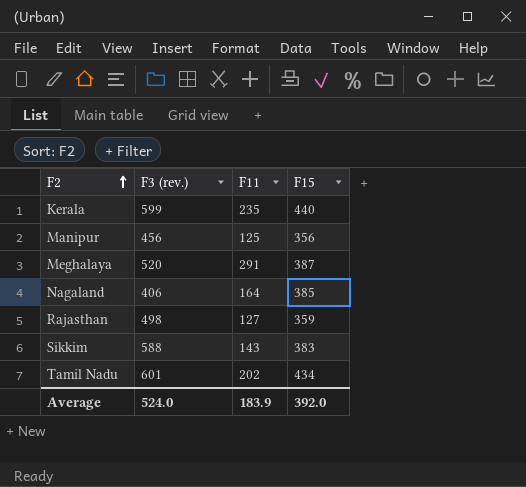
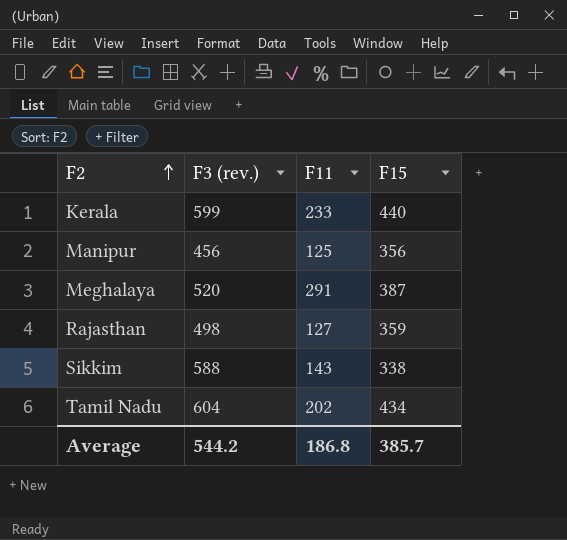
row Nagaland: 406 | 164 | 385 -> none
Kerala | F11: 235 -> 233
Sikkim | F15: 383 -> 338
Tamil Nadu | F3 (rev.): 601 -> 604
Average | F3 (rev.): 524.0 -> 544.2
Average | F11: 183.9 -> 186.8
Average | F15: 392.0 -> 385.7

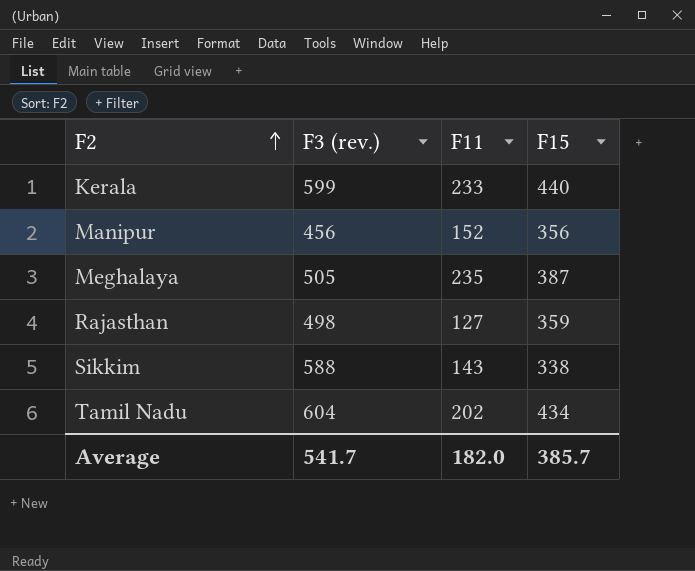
Manipur | F11: 125 -> 152
Meghalaya | F3 (rev.): 520 -> 505
Meghalaya | F11: 291 -> 235
Average | F3 (rev.): 544.2 -> 541.7
Average | F11: 186.8 -> 182.0

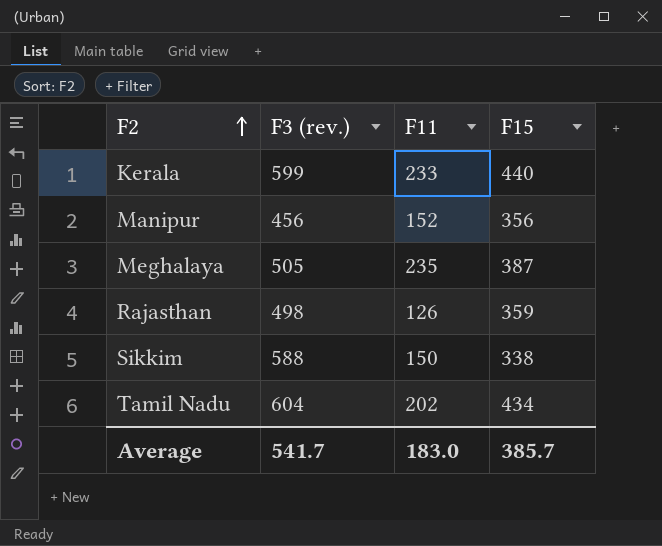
Rajasthan | F11: 127 -> 126
Sikkim | F11: 143 -> 150
Average | F11: 182.0 -> 183.0

